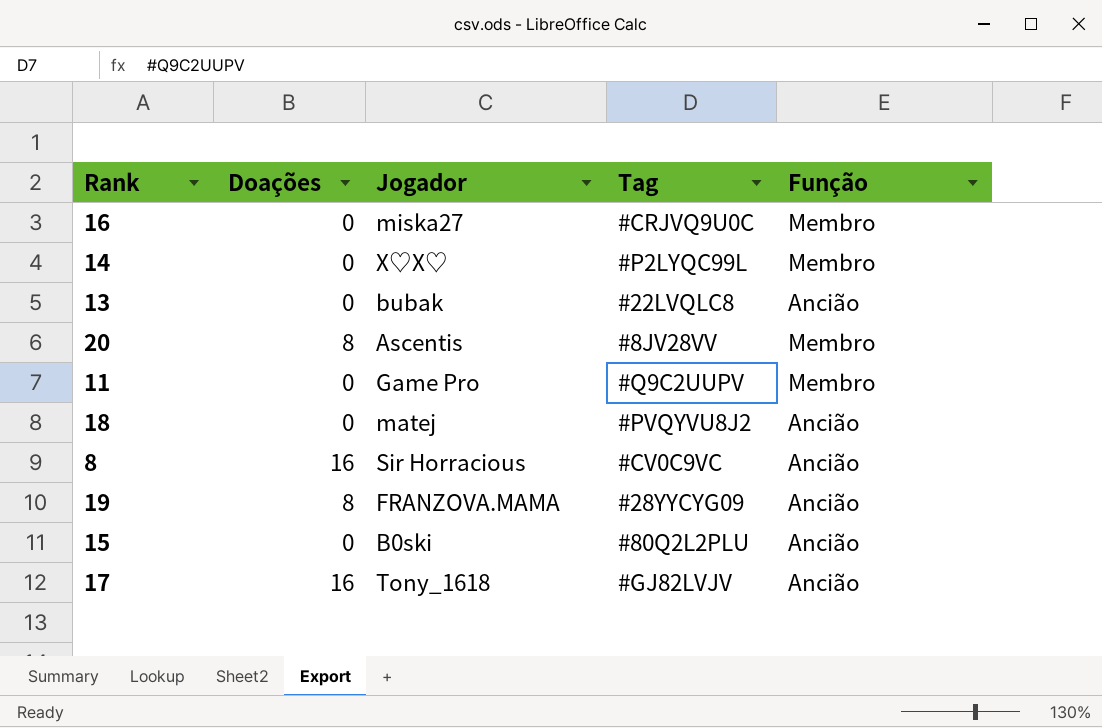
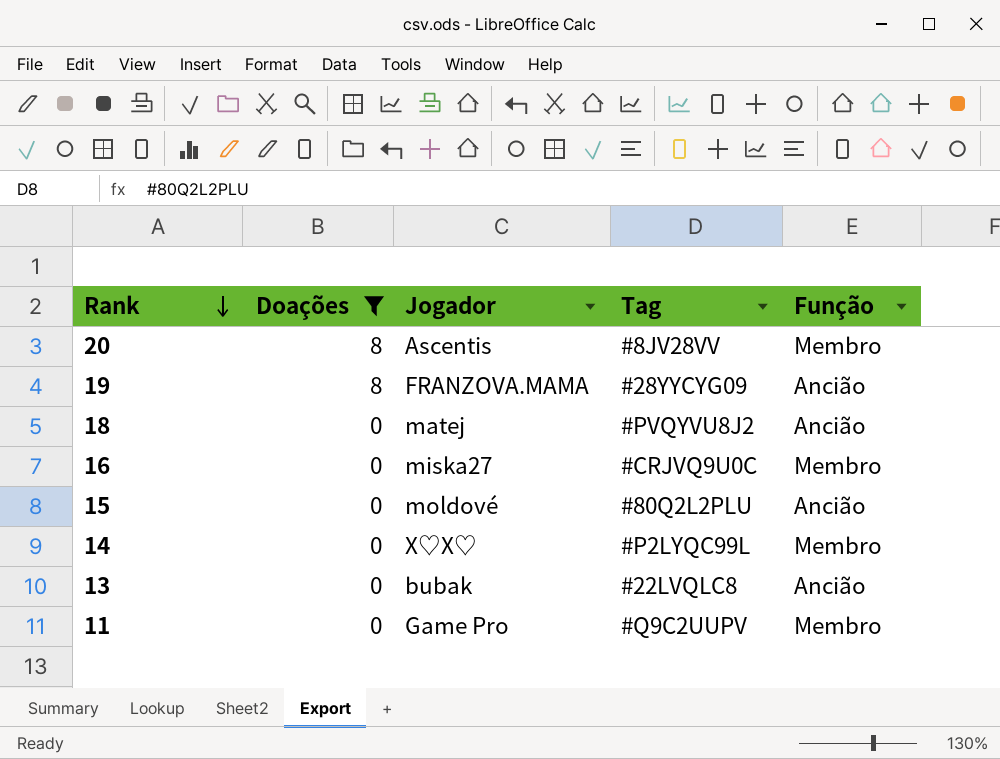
filter: none -> Doações != 16
row order: none -> Rank descending
15 | Jogador: B0ski -> moldové

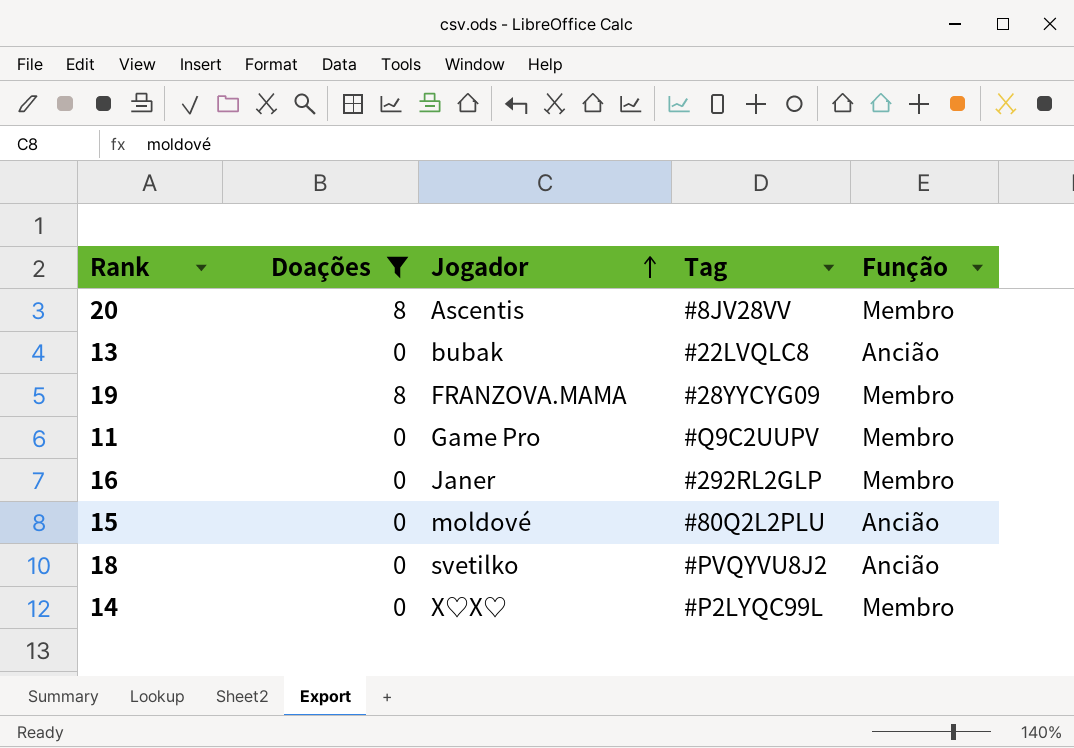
row order: Rank descending -> Jogador ascending
19 | Função: Ancião -> Membro
16 | Jogador: miska27 -> Janer
16 | Tag: #CRJVQ9U0C -> #292RL2GLP
18 | Jogador: matej -> svetilko

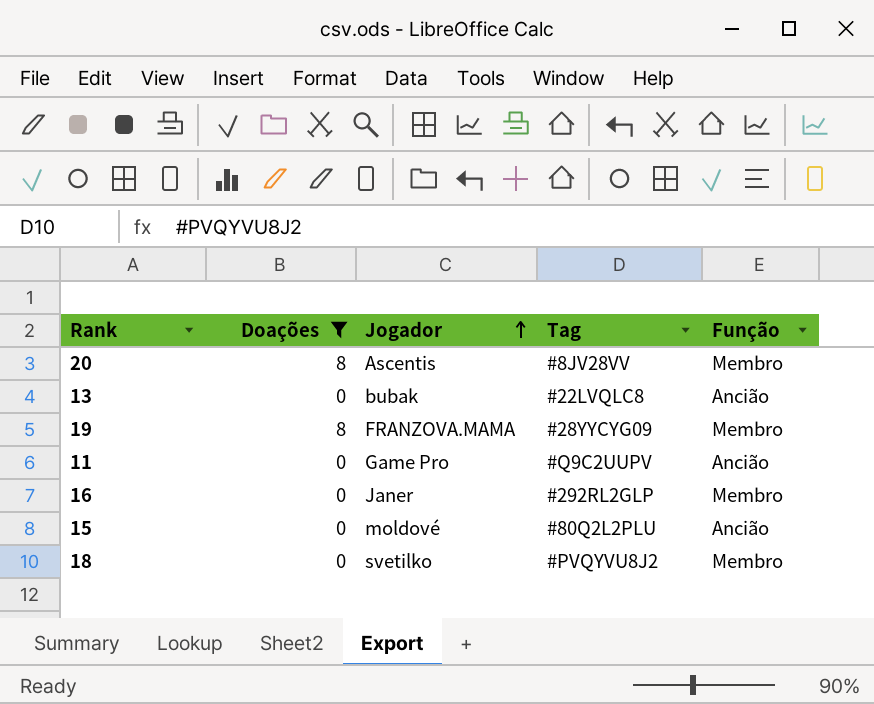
row 14: 0 | X♡X♡ | #P2LYQC99L | Membro -> none
11 | Função: Membro -> Ancião
18 | Função: Ancião -> Membro

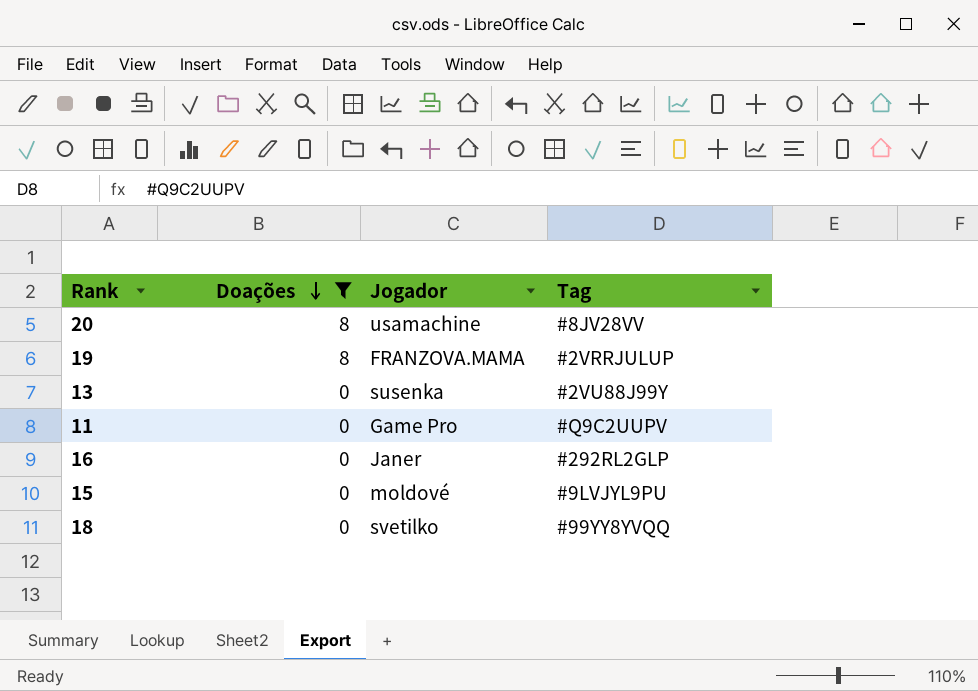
row order: Jogador ascending -> Doações descending
column Função | position: 5 -> none
20 | Jogador: Ascentis -> usamachine
19 | Tag: #28YYCYG09 -> #2VRRJULUP
13 | Jogador: bubak -> susenka
13 | Tag: #22LVQLC8 -> #2VU88J99Y
15 | Tag: #80Q2L2PLU -> #9LVJYL9PU
18 | Tag: #PVQYVU8J2 -> #99YY8YVQQ

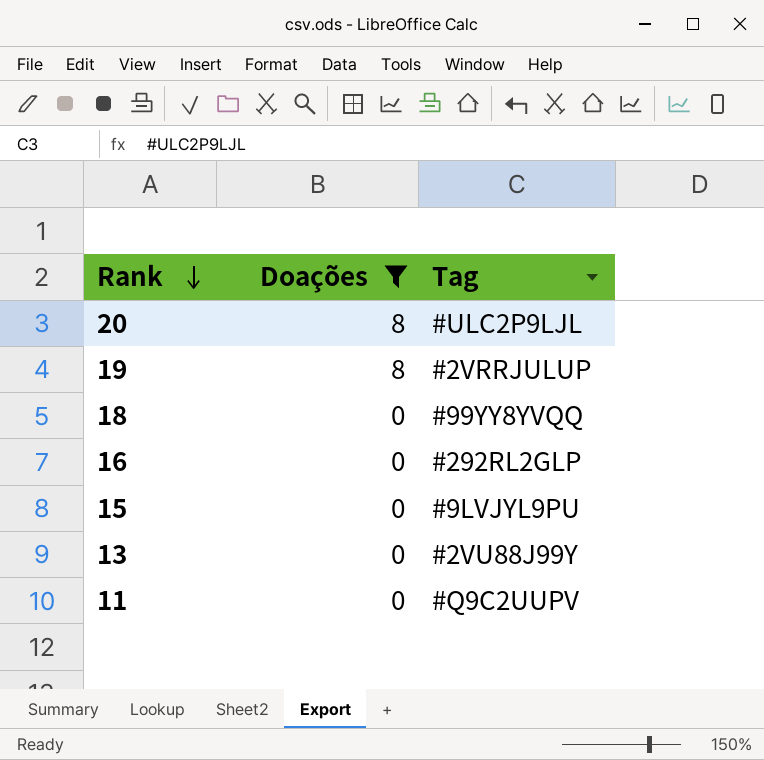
row order: Doações descending -> Rank descending
column Jogador | position: 3 -> none
20 | Tag: #8JV28VV -> #ULC2P9LJL

